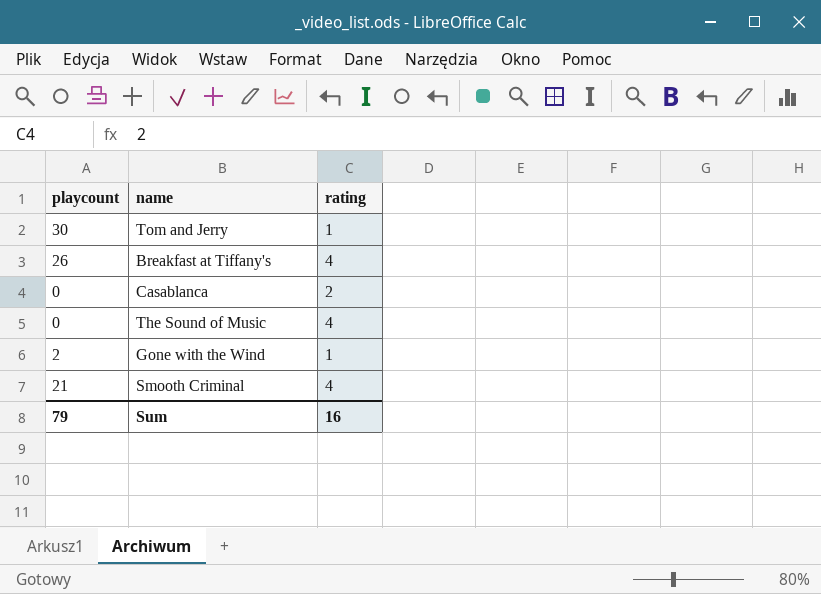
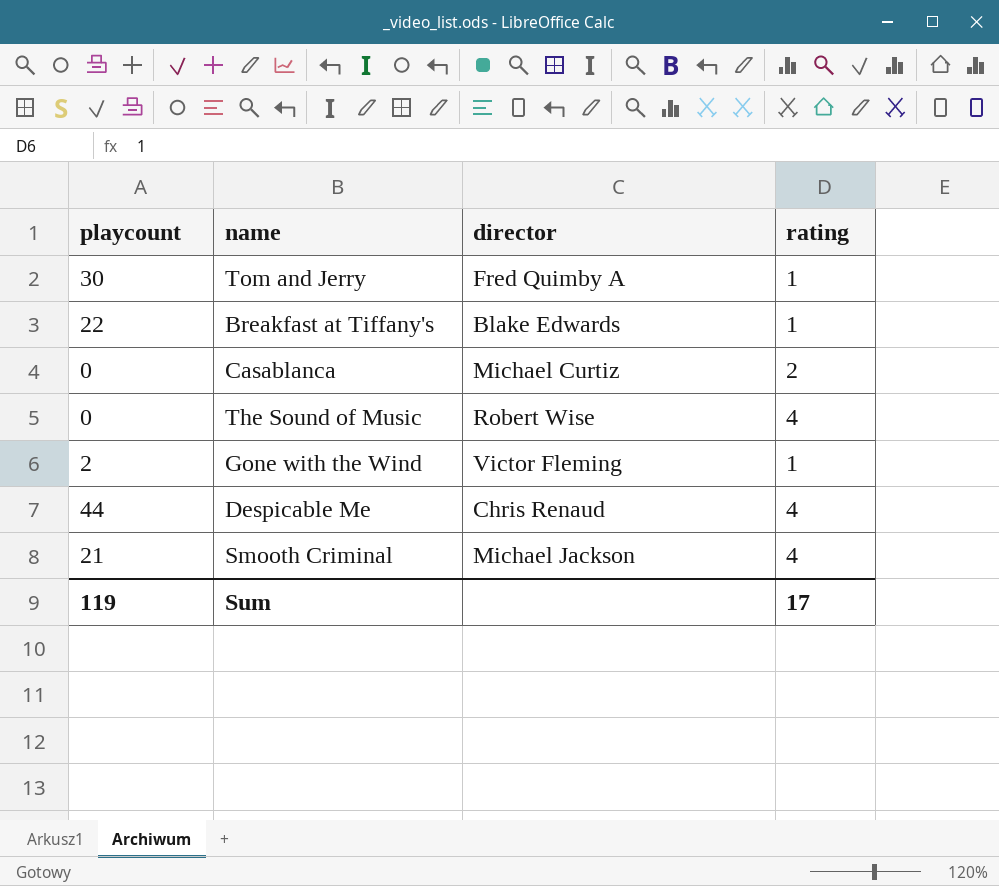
column director | position: none -> 3
Breakfast at Tiffany's | playcount: 26 -> 22
Breakfast at Tiffany's | rating: 4 -> 1
row Despicable Me: none -> 44 | Chris Renaud | 4
Sum | playcount: 79 -> 119
Sum | rating: 16 -> 17

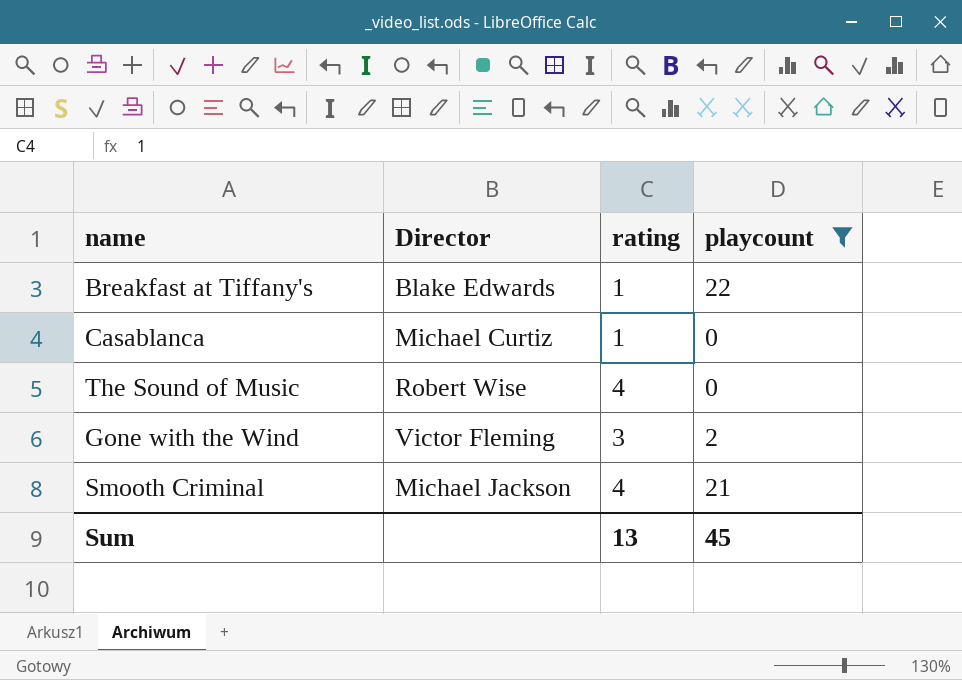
filter: none -> playcount <= 22
column name: director -> Director
column playcount | position: 1 -> 4
Casablanca | rating: 2 -> 1
Gone with the Wind | rating: 1 -> 3
Sum | rating: 17 -> 13
Sum | playcount: 119 -> 45

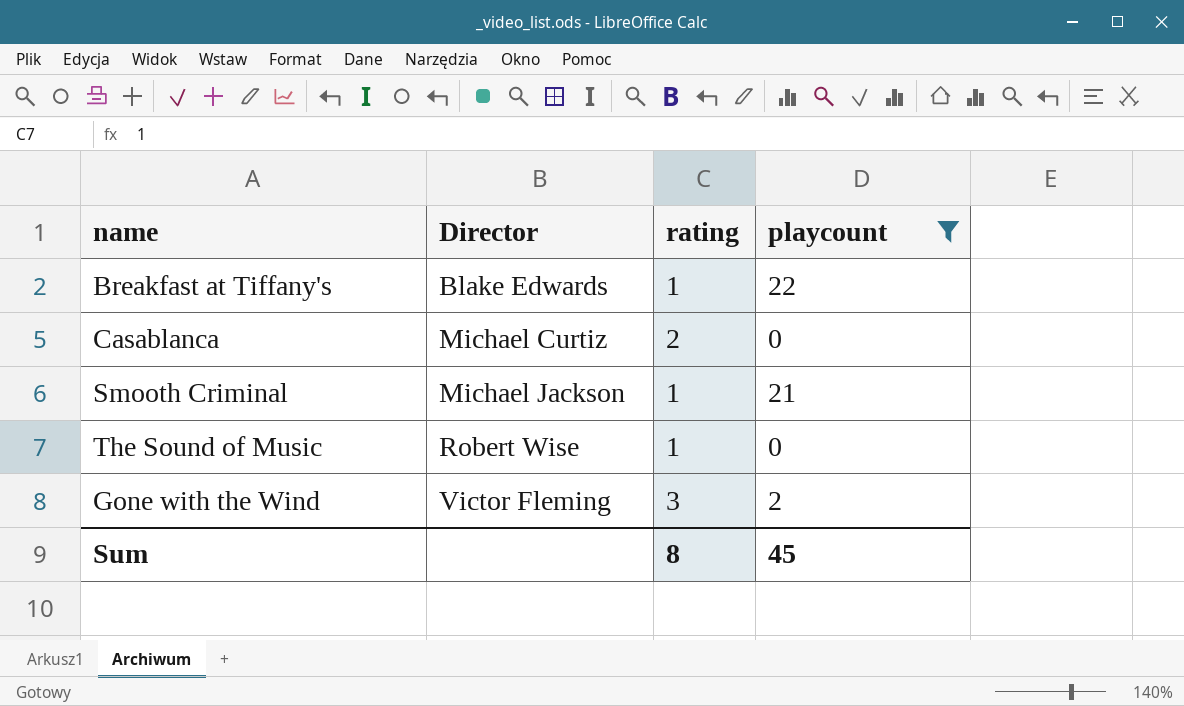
row order: none -> Director ascending
Casablanca | rating: 1 -> 2
Smooth Criminal | rating: 4 -> 1
The Sound of Music | rating: 4 -> 1
Sum | rating: 13 -> 8

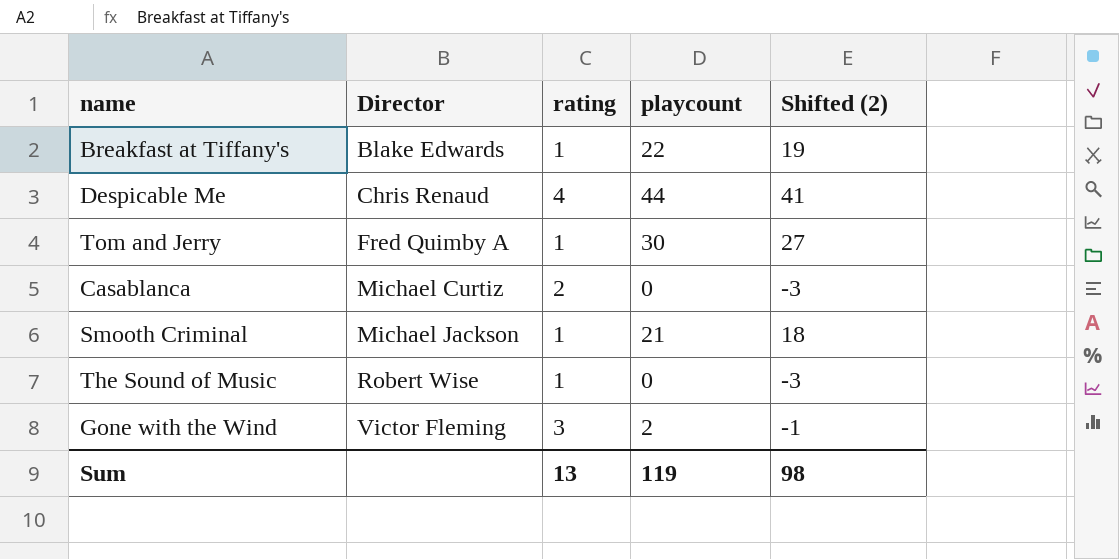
filter: playcount <= 22 -> none
column Shifted (2) | formula: none -> [playcount] - 3
Sum | rating: 8 -> 13
Sum | playcount: 45 -> 119

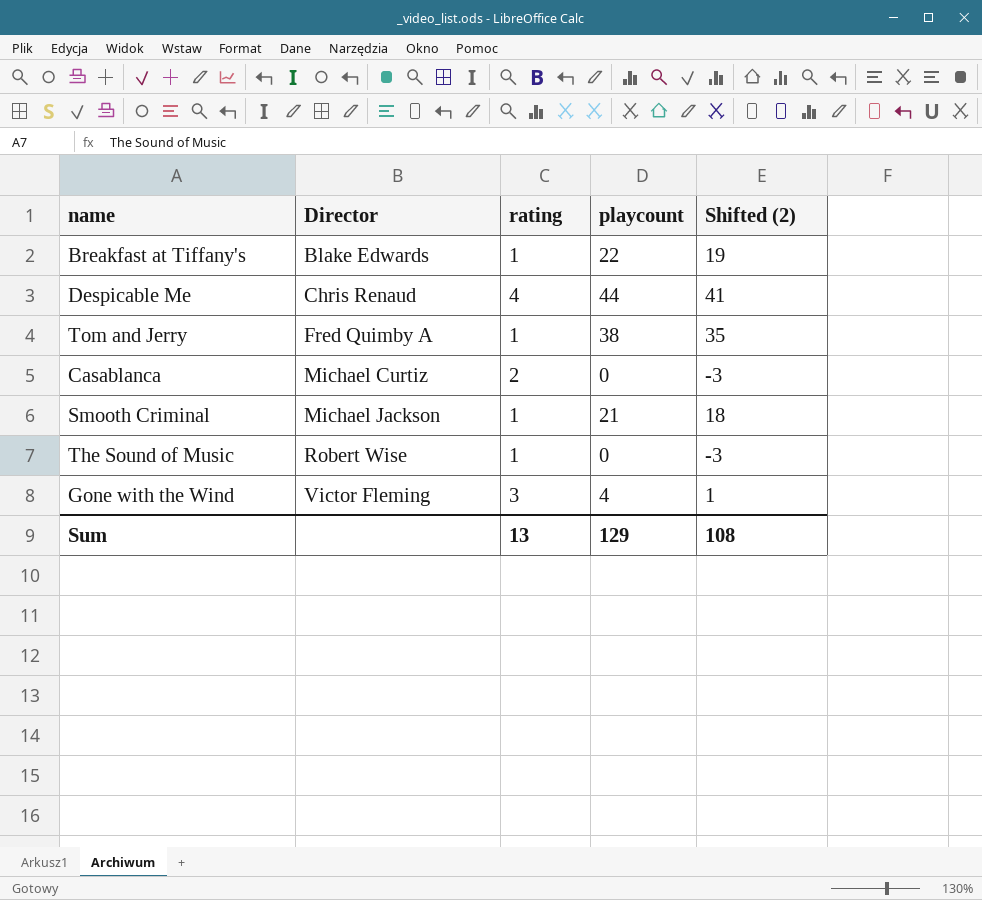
Tom and Jerry | playcount: 30 -> 38
Tom and Jerry | Shifted (2): 27 -> 35
Gone with the Wind | playcount: 2 -> 4
Gone with the Wind | Shifted (2): -1 -> 1
Sum | playcount: 119 -> 129
Sum | Shifted (2): 98 -> 108

